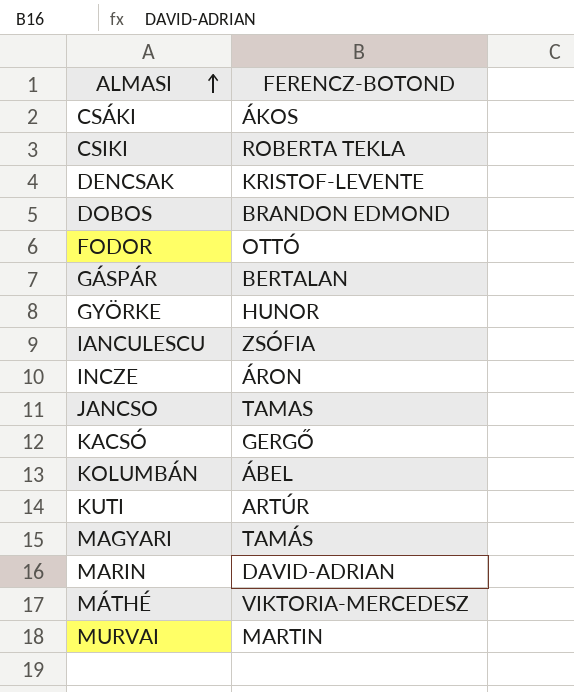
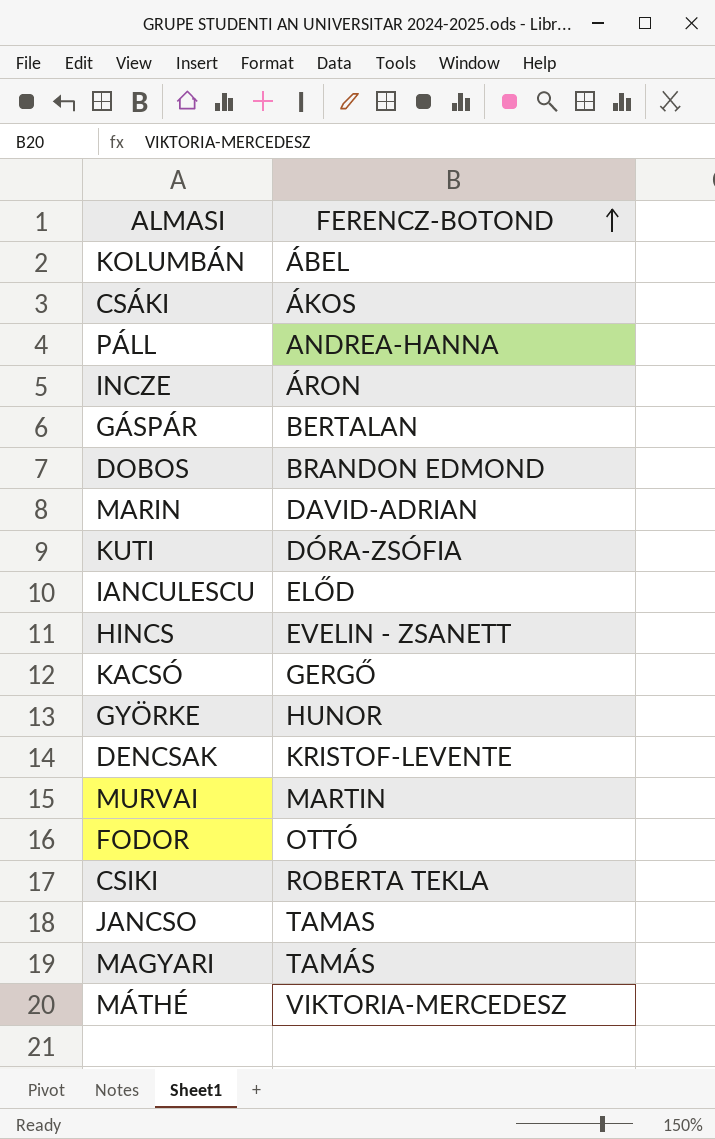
row order: ALMASI ascending -> FERENCZ-BOTOND ascending
row PÁLL: none -> ANDREA-HANNA
KUTI | FERENCZ-BOTOND: ARTÚR -> DÓRA-ZSÓFIA
IANCULESCU | FERENCZ-BOTOND: ZSÓFIA -> ELŐD
row HINCS: none -> EVELIN - ZSANETT

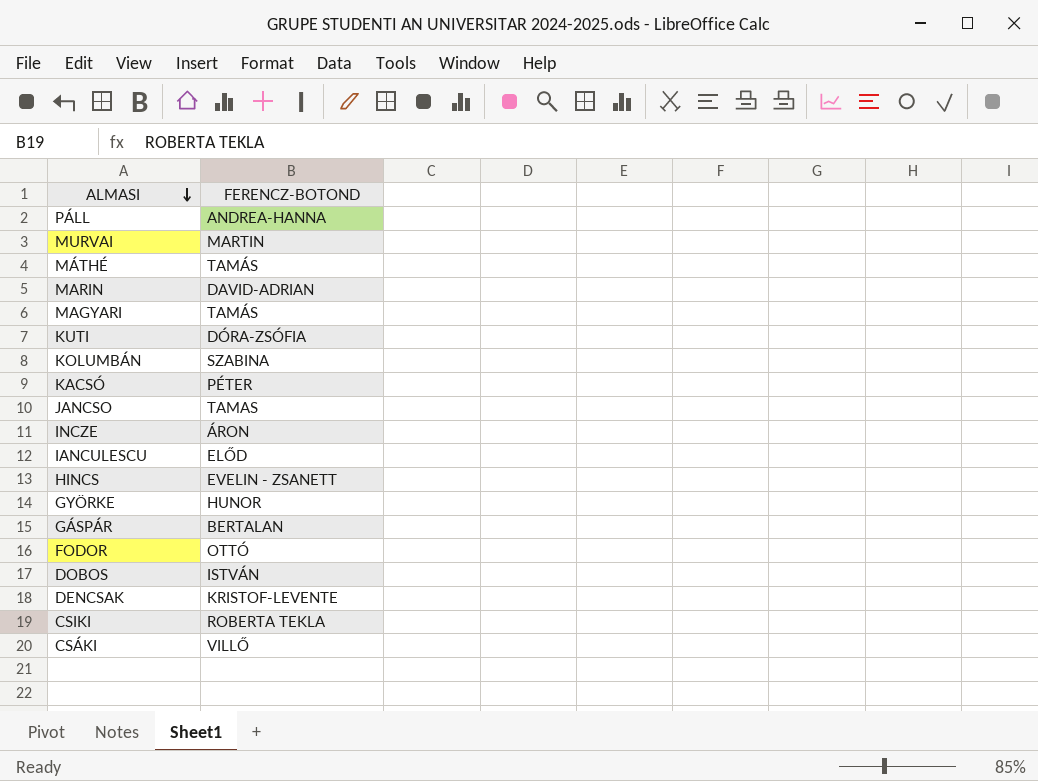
row order: FERENCZ-BOTOND ascending -> ALMASI descending
MÁTHÉ | FERENCZ-BOTOND: VIKTORIA-MERCEDESZ -> TAMÁS
KOLUMBÁN | FERENCZ-BOTOND: ÁBEL -> SZABINA
KACSÓ | FERENCZ-BOTOND: GERGŐ -> PÉTER
DOBOS | FERENCZ-BOTOND: BRANDON EDMOND -> ISTVÁN
CSÁKI | FERENCZ-BOTOND: ÁKOS -> VILLŐ

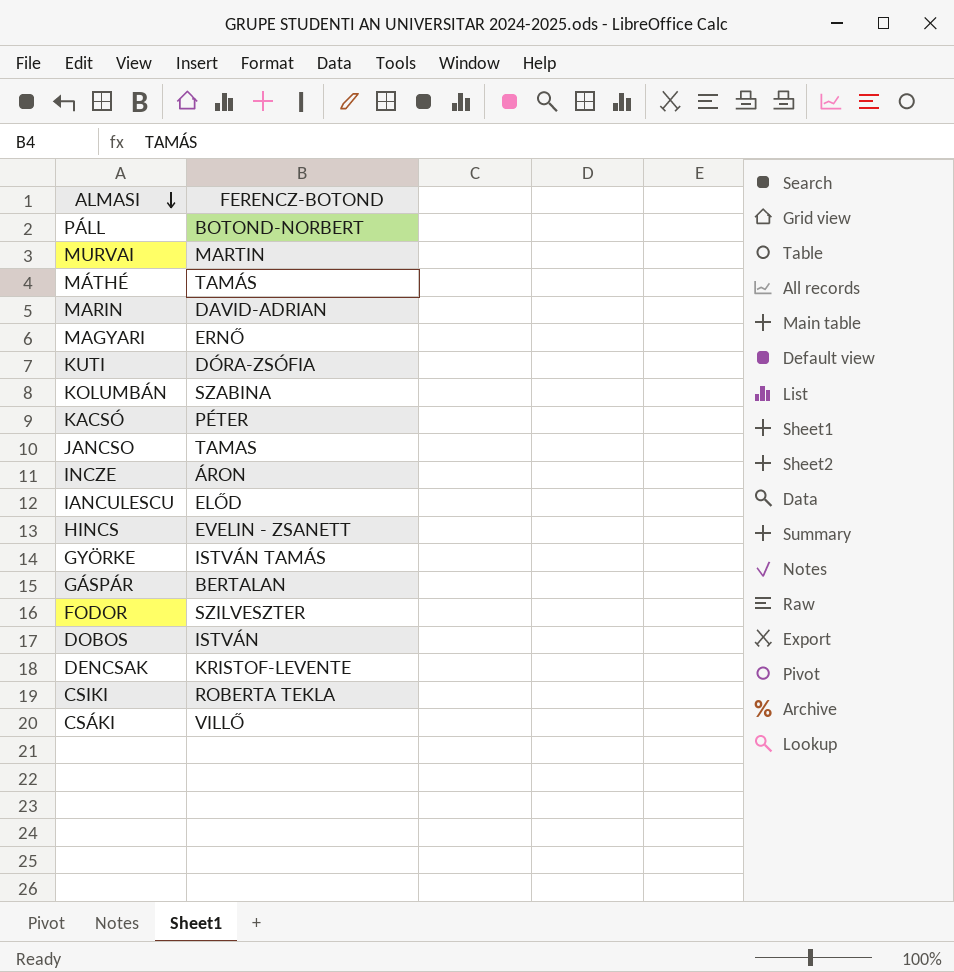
PÁLL | FERENCZ-BOTOND: ANDREA-HANNA -> BOTOND-NORBERT
MAGYARI | FERENCZ-BOTOND: TAMÁS -> ERNŐ
GYÖRKE | FERENCZ-BOTOND: HUNOR -> ISTVÁN TAMÁS
FODOR | FERENCZ-BOTOND: OTTÓ -> SZILVESZTER

